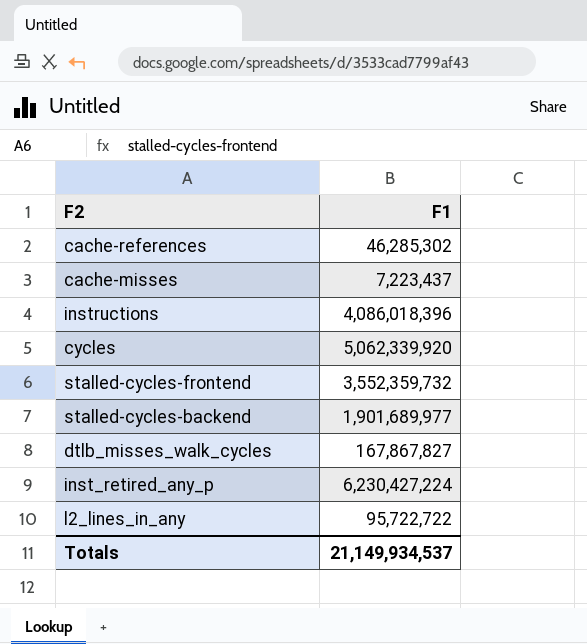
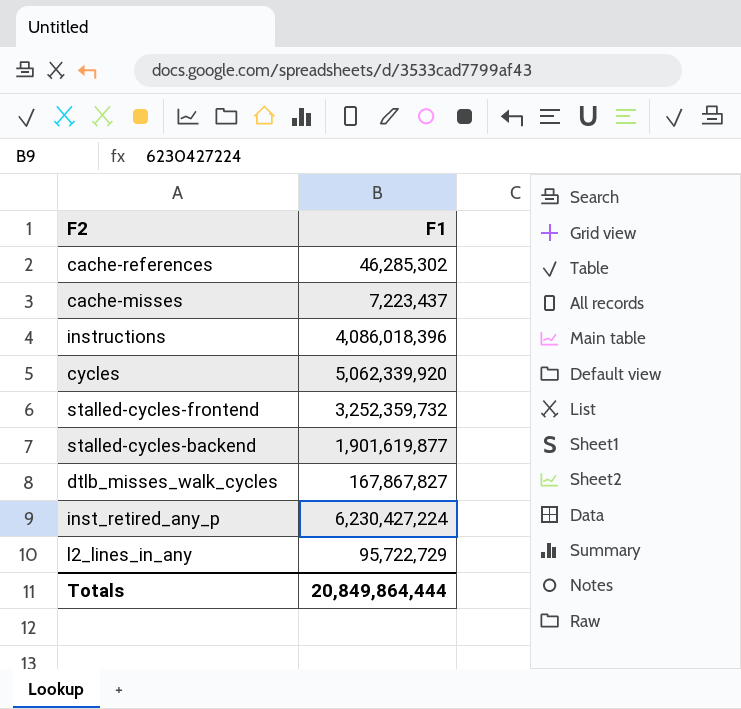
stalled-cycles-frontend | F1: 3,552,359,732 -> 3,252,359,732
stalled-cycles-backend | F1: 1,901,689,977 -> 1,901,619,877
l2_lines_in_any | F1: 95,722,722 -> 95,722,729
Totals | F1: 21,149,934,537 -> 20,849,864,444

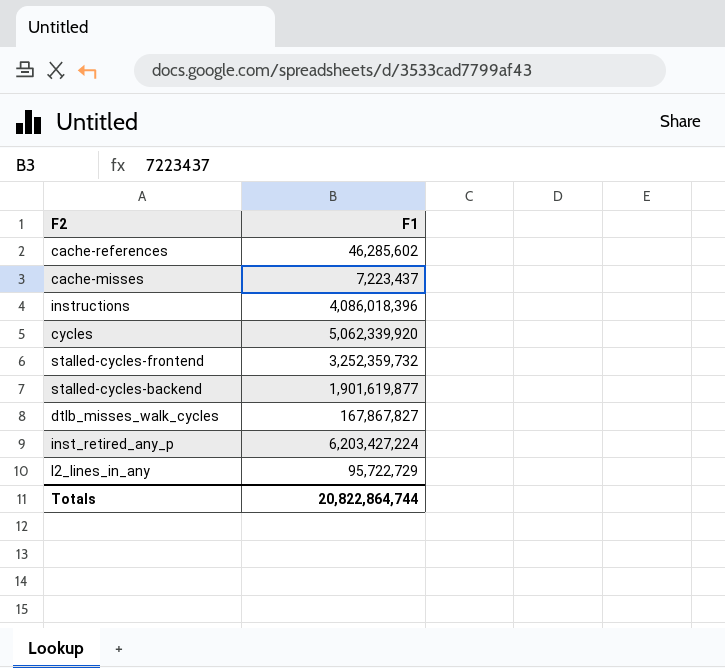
cache-references | F1: 46,285,302 -> 46,285,602
inst_retired_any_p | F1: 6,230,427,224 -> 6,203,427,224
Totals | F1: 20,849,864,444 -> 20,822,864,744

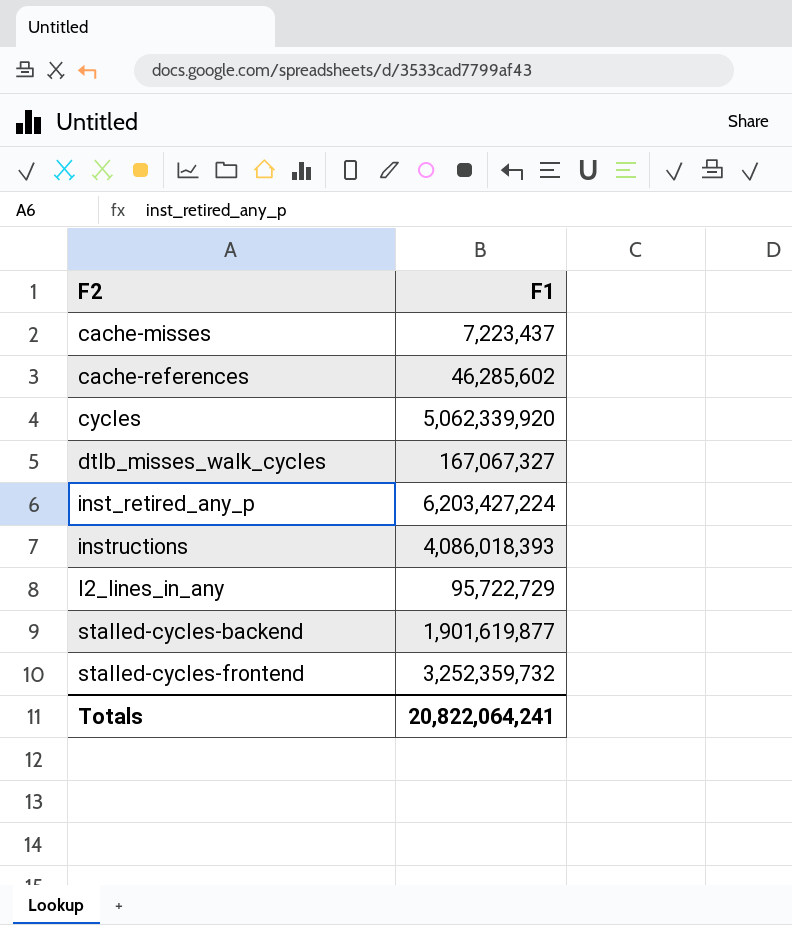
row order: none -> F2 ascending
dtlb_misses_walk_cycles | F1: 167,867,827 -> 167,067,327
instructions | F1: 4,086,018,396 -> 4,086,018,393
Totals | F1: 20,822,864,744 -> 20,822,064,241

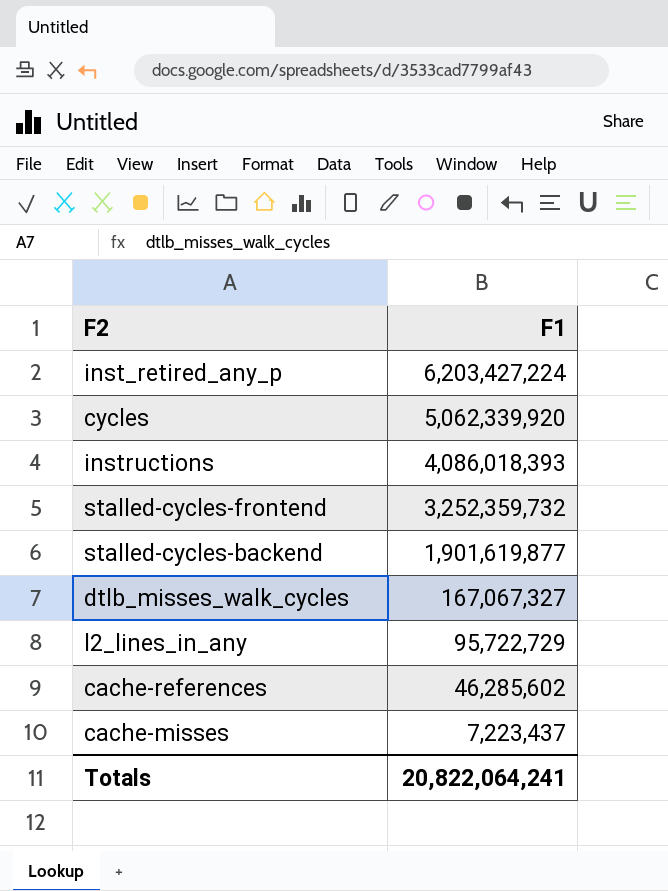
row order: F2 ascending -> F1 descending

